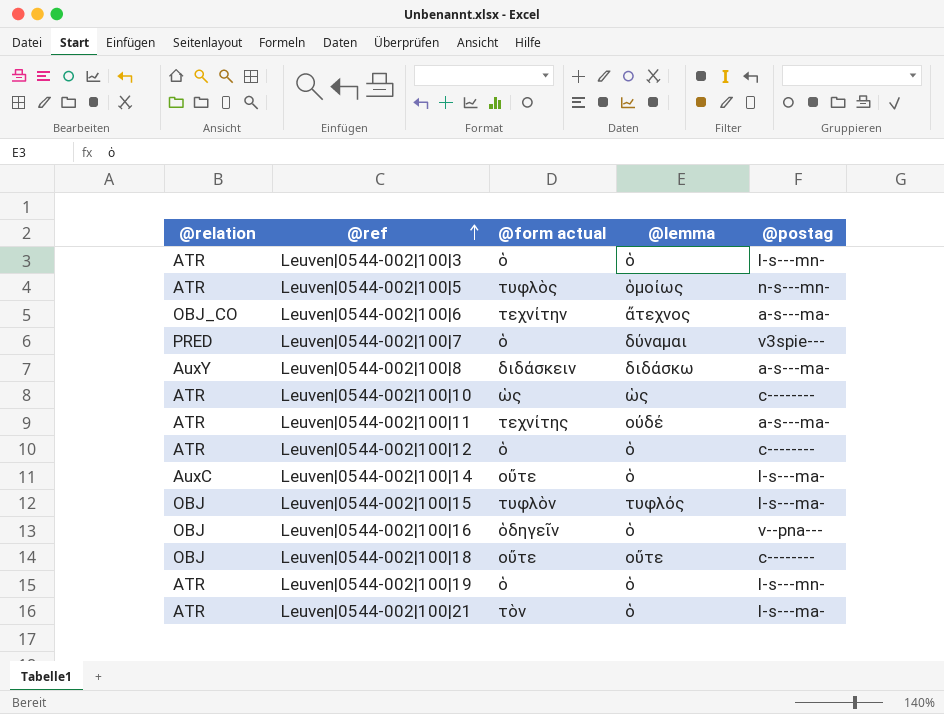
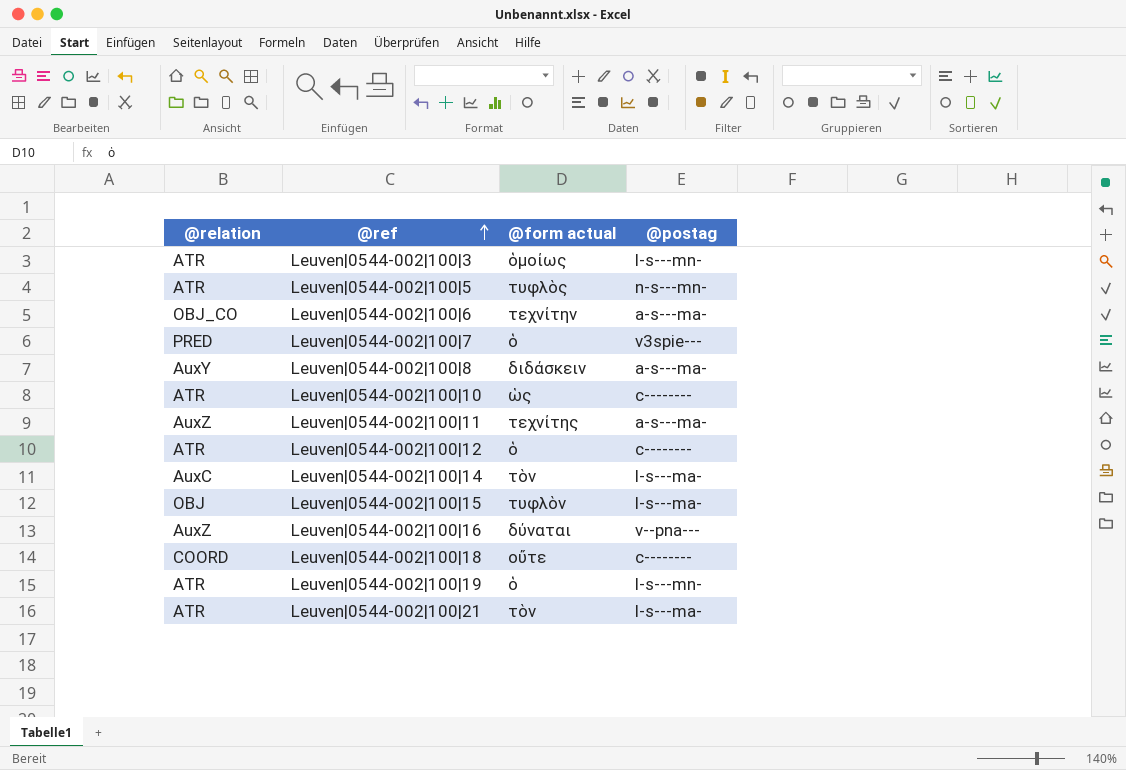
column @lemma | position: 4 -> none
Leuven|0544-002|100|3 | @form actual: ὁ -> ὁμοίως
Leuven|0544-002|100|11 | @relation: ATR -> AuxZ
Leuven|0544-002|100|14 | @form actual: οὔτε -> τὸν
Leuven|0544-002|100|16 | @relation: OBJ -> AuxZ
Leuven|0544-002|100|16 | @form actual: ὁδηγεῖν -> δύναται
Leuven|0544-002|100|18 | @relation: OBJ -> COORD

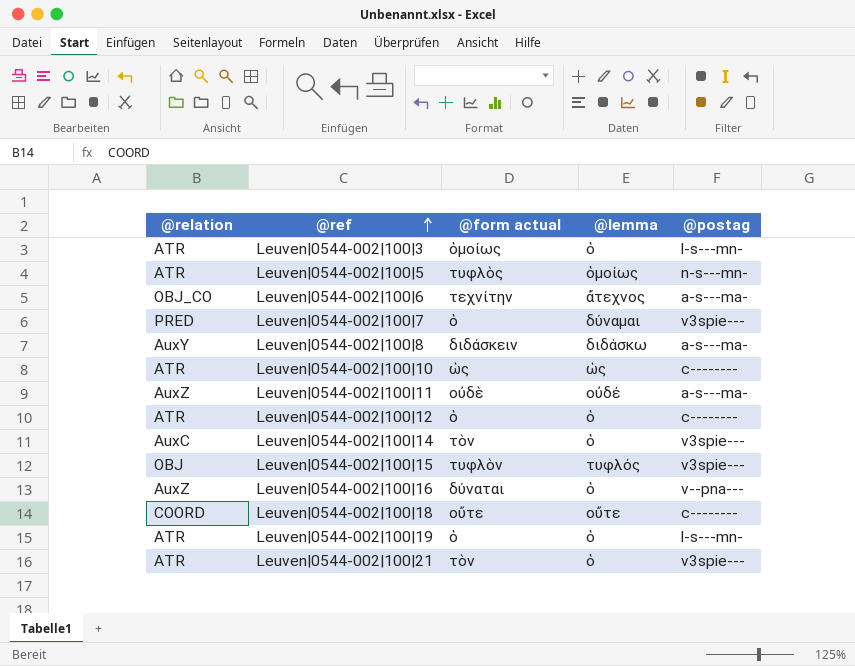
column @lemma | position: none -> 4
Leuven|0544-002|100|11 | @form actual: τεχνίτης -> οὐδὲ
Leuven|0544-002|100|14 | @postag: l-s---ma- -> v3spie---
Leuven|0544-002|100|15 | @postag: l-s---ma- -> v3spie---
Leuven|0544-002|100|21 | @postag: l-s---ma- -> v3spie---

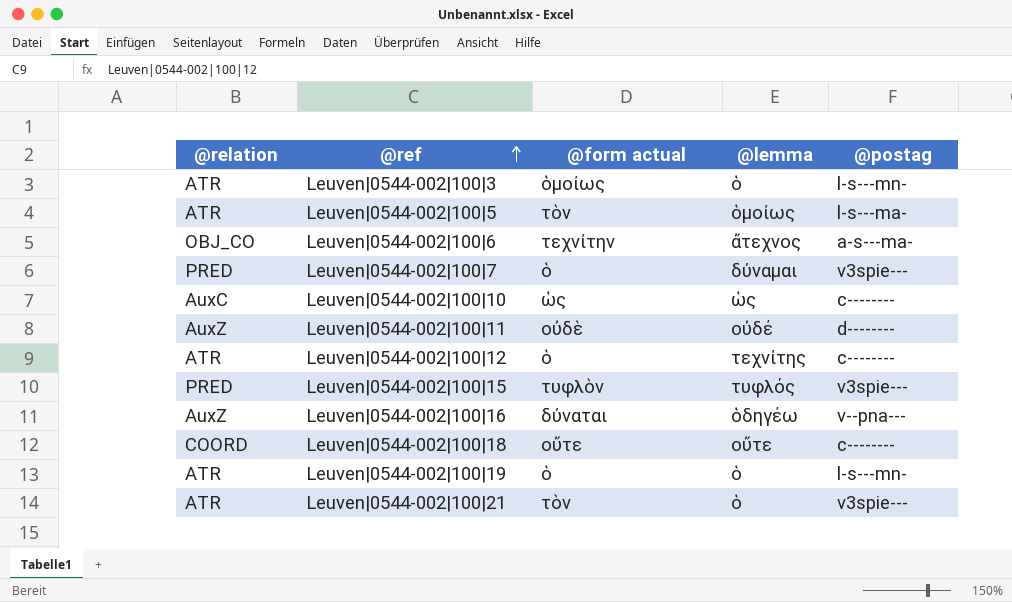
row Leuven|0544-002|100|8: AuxY | διδάσκειν | διδάσκω | a-s---ma- -> none
row Leuven|0544-002|100|14: AuxC | τὸν | ὁ | v3spie--- -> none
Leuven|0544-002|100|5 | @form actual: τυφλὸς -> τὸν
Leuven|0544-002|100|5 | @postag: n-s---mn- -> l-s---ma-
Leuven|0544-002|100|10 | @relation: ATR -> AuxC
Leuven|0544-002|100|11 | @postag: a-s---ma- -> d--------
Leuven|0544-002|100|12 | @lemma: ὁ -> τεχνίτης
Leuven|0544-002|100|15 | @relation: OBJ -> PRED
Leuven|0544-002|100|16 | @lemma: ὁ -> ὁδηγέω

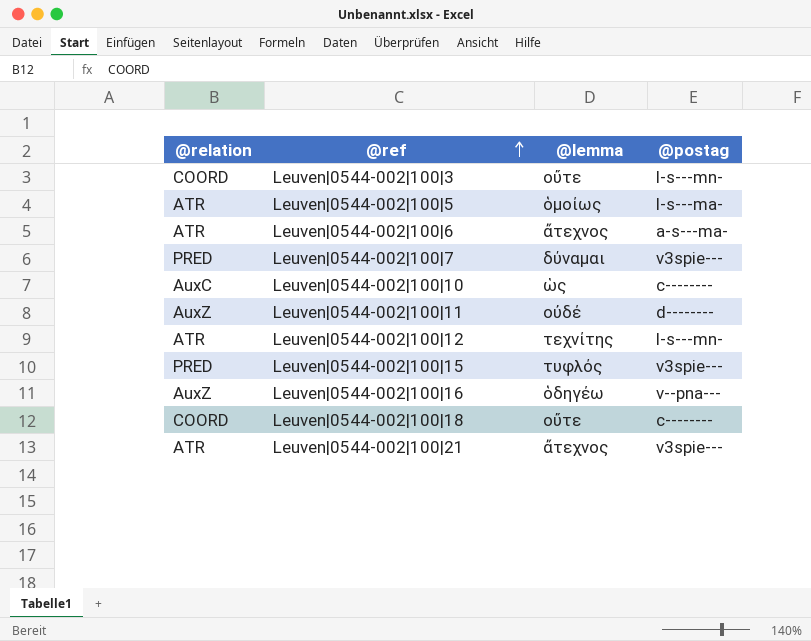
column @form actual | position: 3 -> none
row Leuven|0544-002|100|19: ATR | ὁ | ὁ | l-s---mn- -> none
Leuven|0544-002|100|3 | @relation: ATR -> COORD
Leuven|0544-002|100|3 | @lemma: ὁ -> οὔτε
Leuven|0544-002|100|6 | @relation: OBJ_CO -> ATR
Leuven|0544-002|100|12 | @postag: c-------- -> l-s---mn-
Leuven|0544-002|100|21 | @lemma: ὁ -> ἄτεχνος

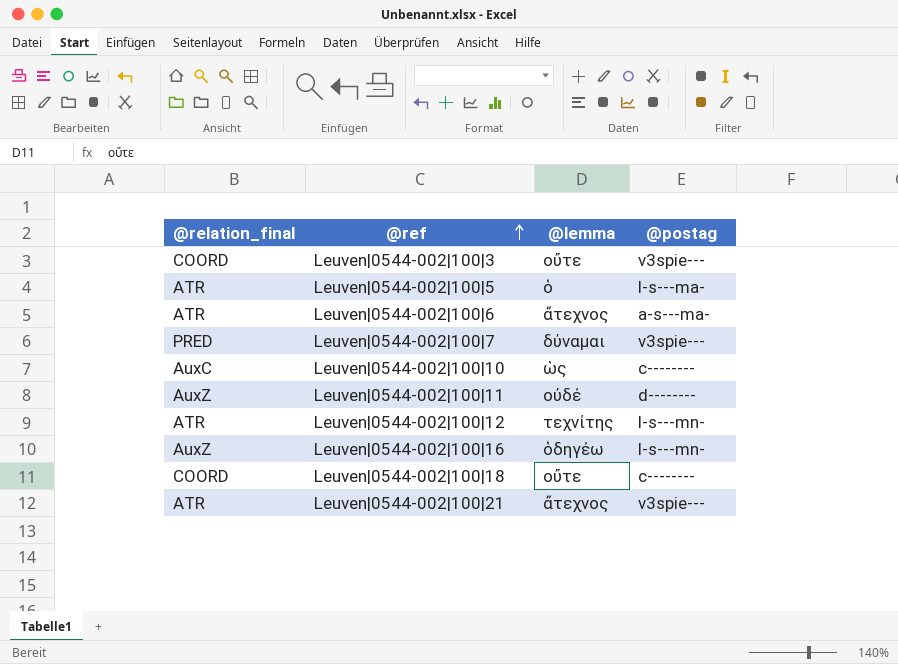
column name: @relation -> @relation_final
row Leuven|0544-002|100|15: PRED | τυφλός | v3spie--- -> none
Leuven|0544-002|100|3 | @postag: l-s---mn- -> v3spie---
Leuven|0544-002|100|5 | @lemma: ὁμοίως -> ὁ
Leuven|0544-002|100|16 | @postag: v--pna--- -> l-s---mn-

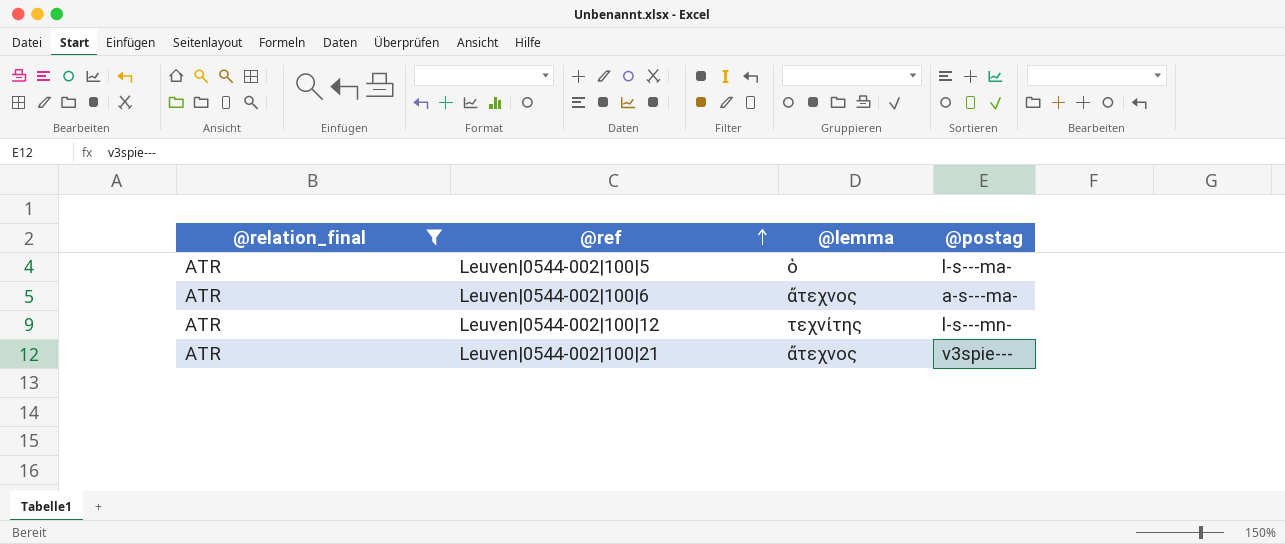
filter: none -> @relation_final = ATR

